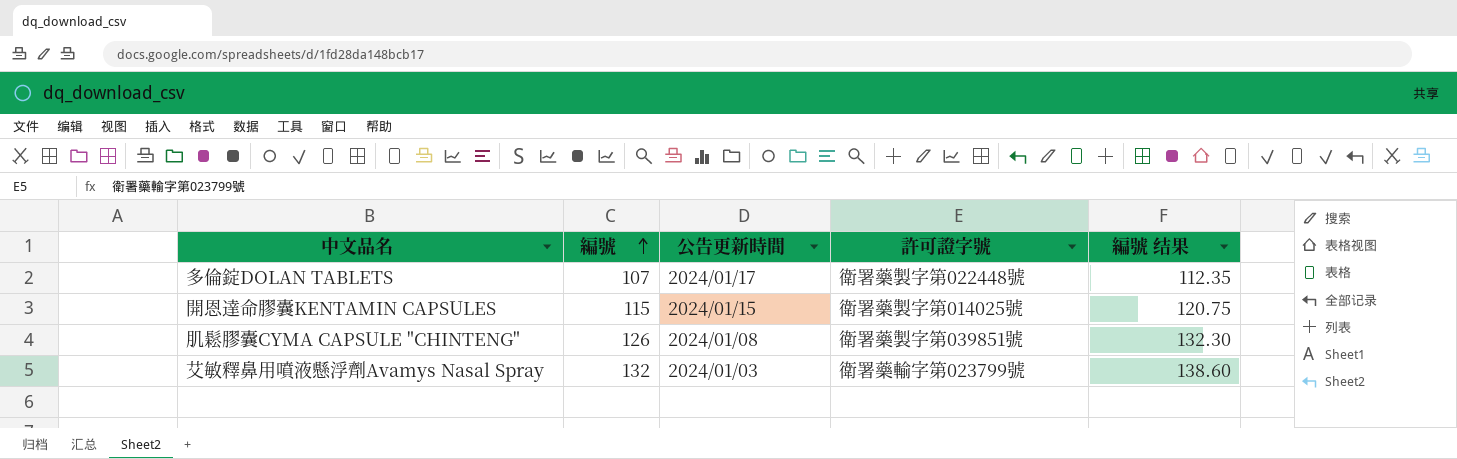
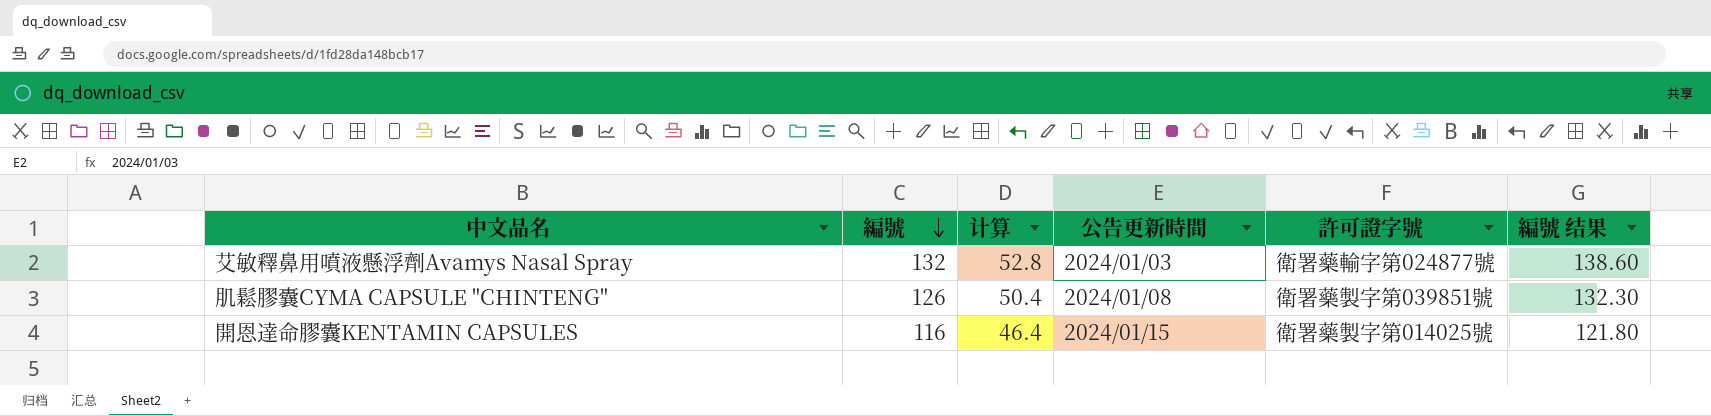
row order: 編號 ascending -> 編號 descending
column 计算 | formula: none -> [編號] * 0.4
row 多倫錠DOLAN TABLETS: 107 | 2024/01/17 | 衛署藥製字第022448號 | 112.35 -> none
艾敏釋鼻用噴液懸浮劑Avamys Nasal Spray | 許可證字號: 衛署藥輸字第023799號 -> 衛署藥輸字第024877號
開恩達命膠囊KENTAMIN CAPSULES | 編號: 115 -> 116
開恩達命膠囊KENTAMIN CAPSULES | 編號 结果: 120.75 -> 121.80

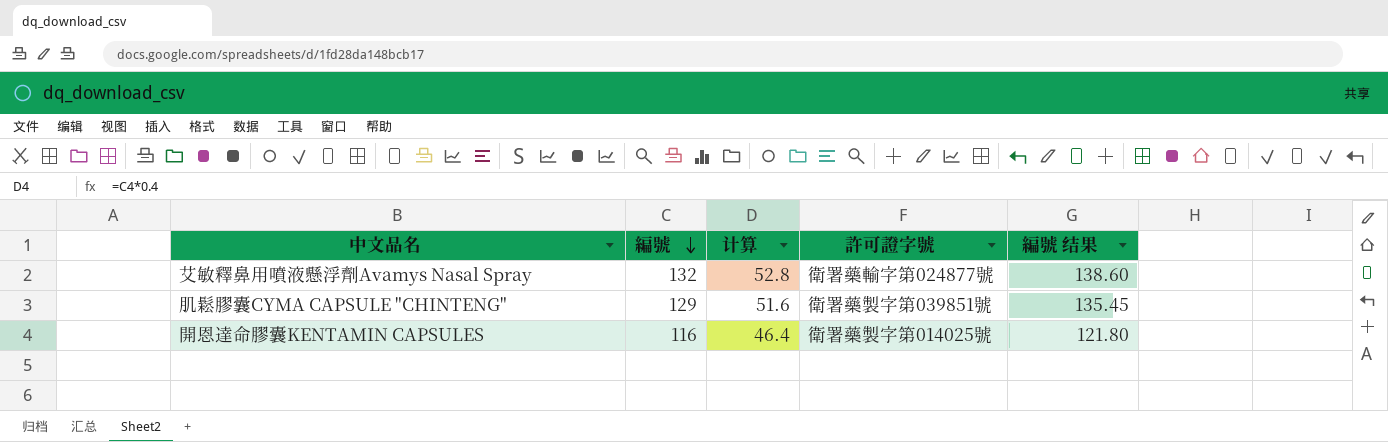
column 公告更新時間 | position: 4 -> none
肌鬆膠囊CYMA CAPSULE "CHINTENG" | 編號: 126 -> 129
肌鬆膠囊CYMA CAPSULE "CHINTENG" | 计算: 50.4 -> 51.6
肌鬆膠囊CYMA CAPSULE "CHINTENG" | 編號 结果: 132.30 -> 135.45

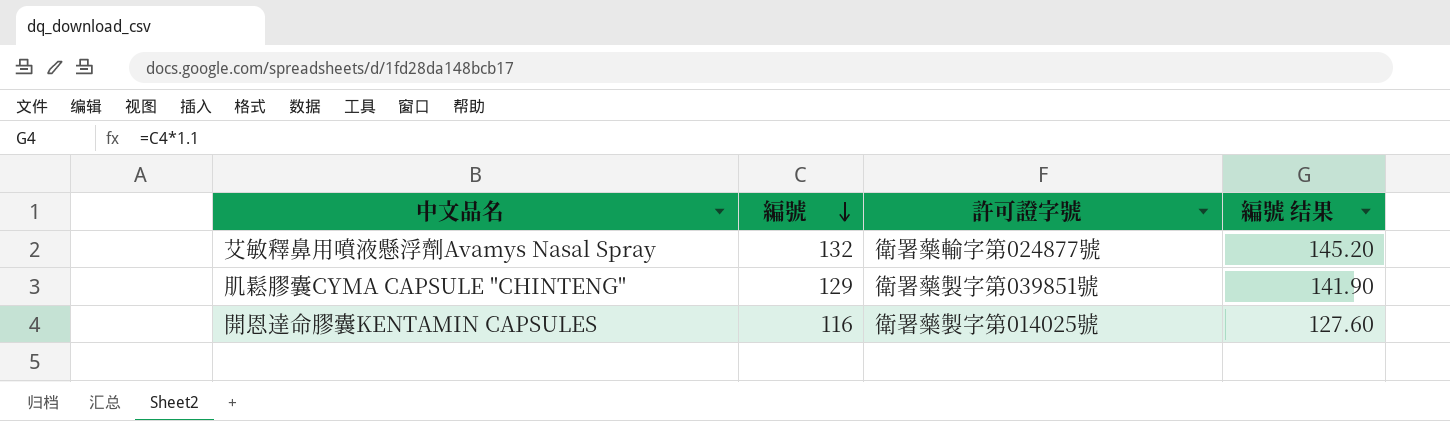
column 计算 | formula: [編號] * 0.4 -> none
column 編號 结果 | formula: [編號] * 1.05 -> [編號] * 1.1

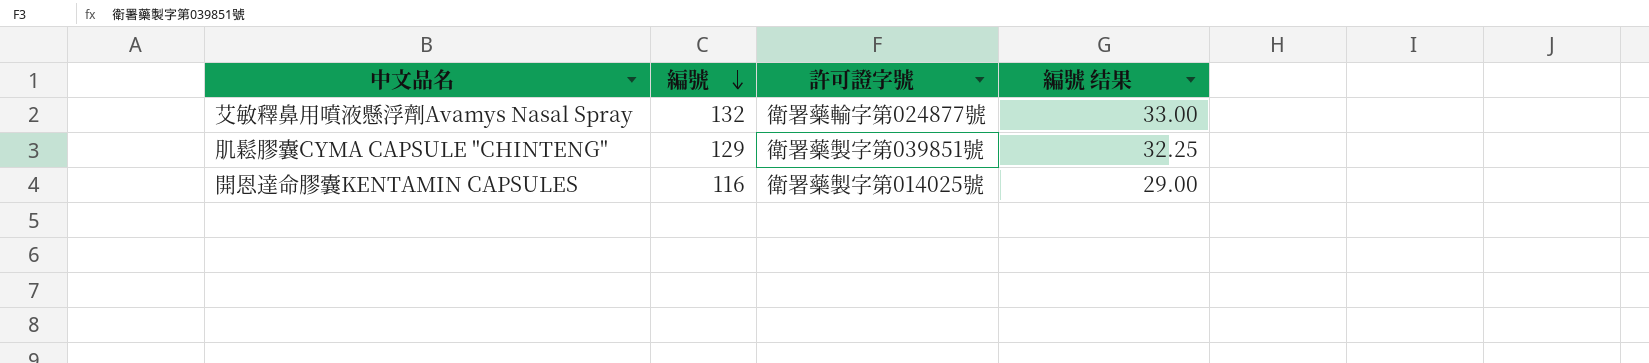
column 編號 结果 | formula: [編號] * 1.1 -> [編號] * 0.25

